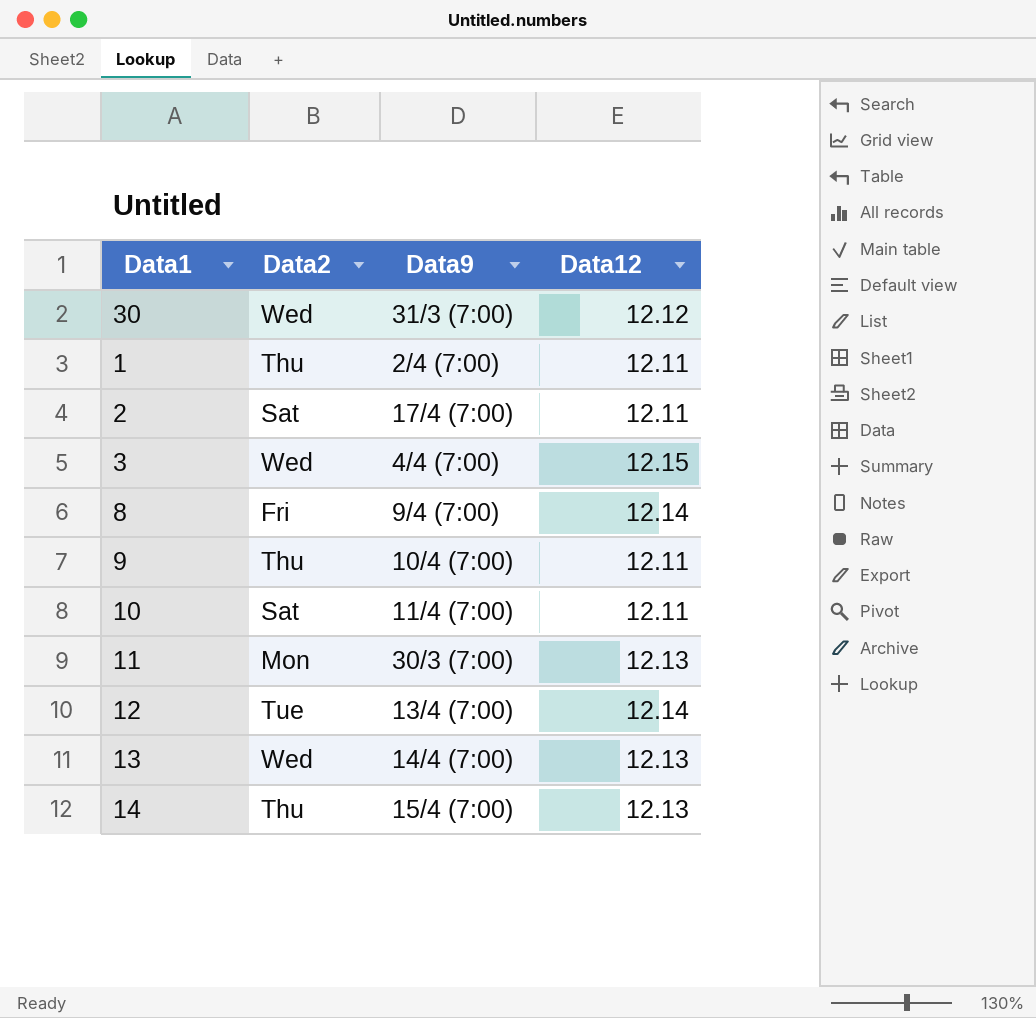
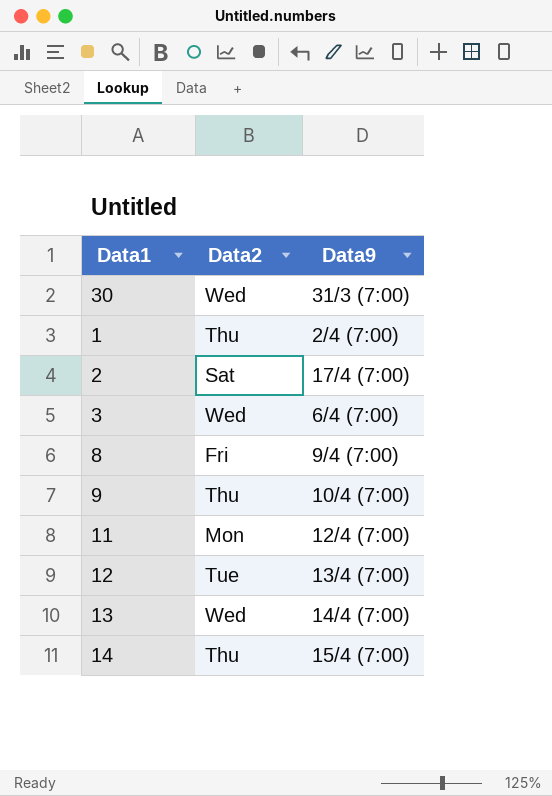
column Data12 | position: 4 -> none
row 10: Sat | 11/4 (7:00) | 12.11 -> none
3 | Data9: 4/4 (7:00) -> 6/4 (7:00)
11 | Data9: 30/3 (7:00) -> 12/4 (7:00)

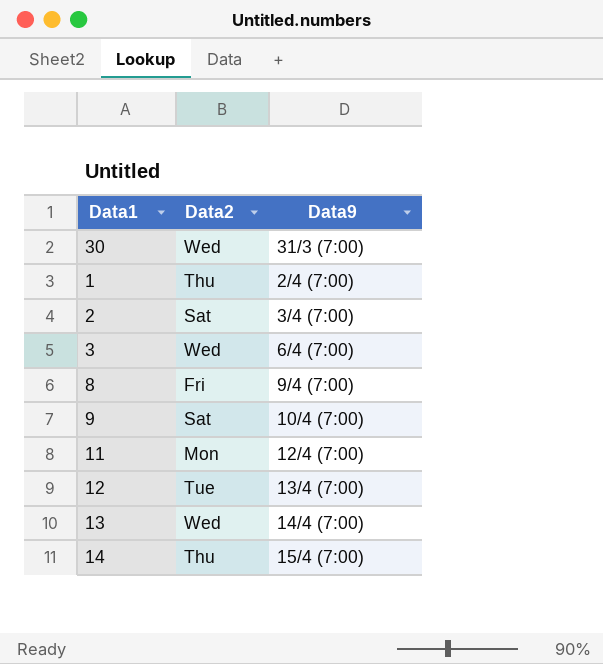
2 | Data9: 17/4 (7:00) -> 3/4 (7:00)
9 | Data2: Thu -> Sat

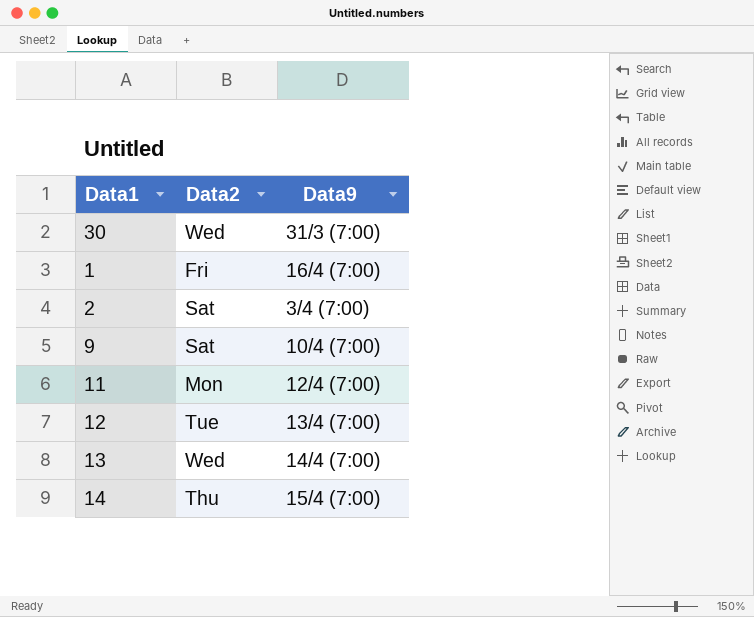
row 3: Wed | 6/4 (7:00) -> none
row 8: Fri | 9/4 (7:00) -> none
1 | Data2: Thu -> Fri
1 | Data9: 2/4 (7:00) -> 16/4 (7:00)

